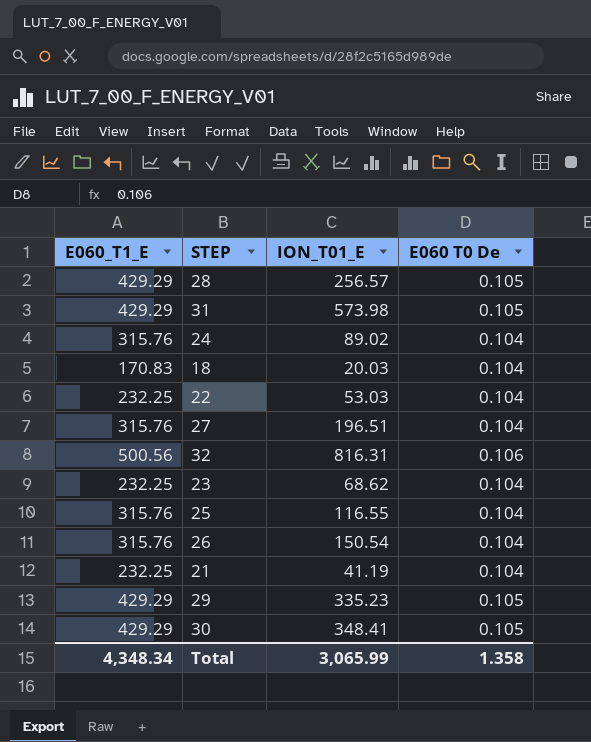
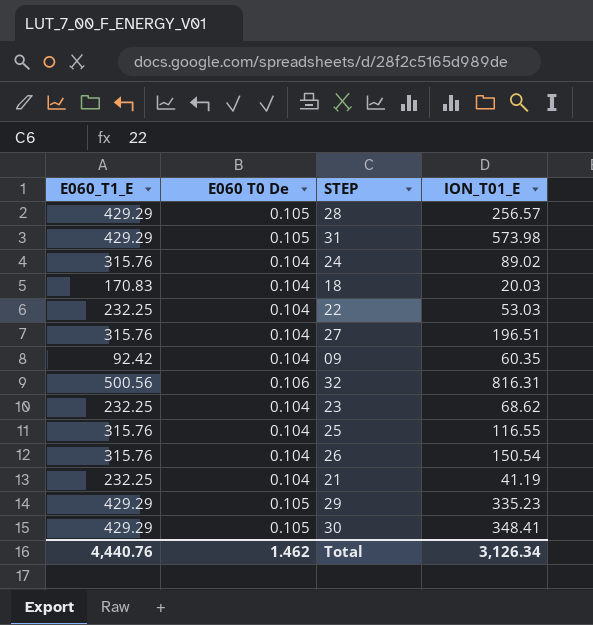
column E060 T0 De | position: 4 -> 2
row 09: none -> 92.42 | 0.104 | 60.35
Total | E060_T1_E: 4,348.34 -> 4,440.76
Total | E060 T0 De: 1.358 -> 1.462
Total | ION_T01_E: 3,065.99 -> 3,126.34

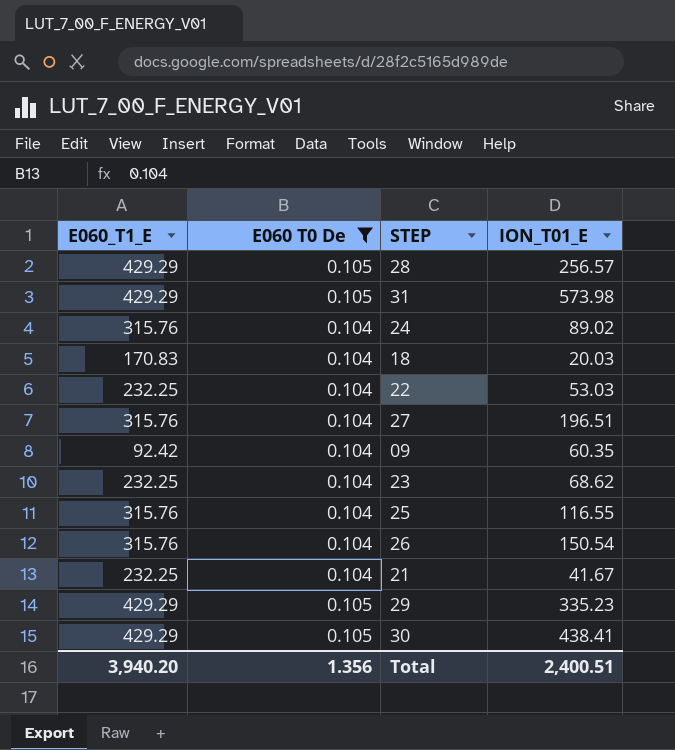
filter: none -> E060 T0 De != 0.106
21 | ION_T01_E: 41.19 -> 41.67
30 | ION_T01_E: 348.41 -> 438.41
Total | E060_T1_E: 4,440.76 -> 3,940.20
Total | E060 T0 De: 1.462 -> 1.356
Total | ION_T01_E: 3,126.34 -> 2,400.51

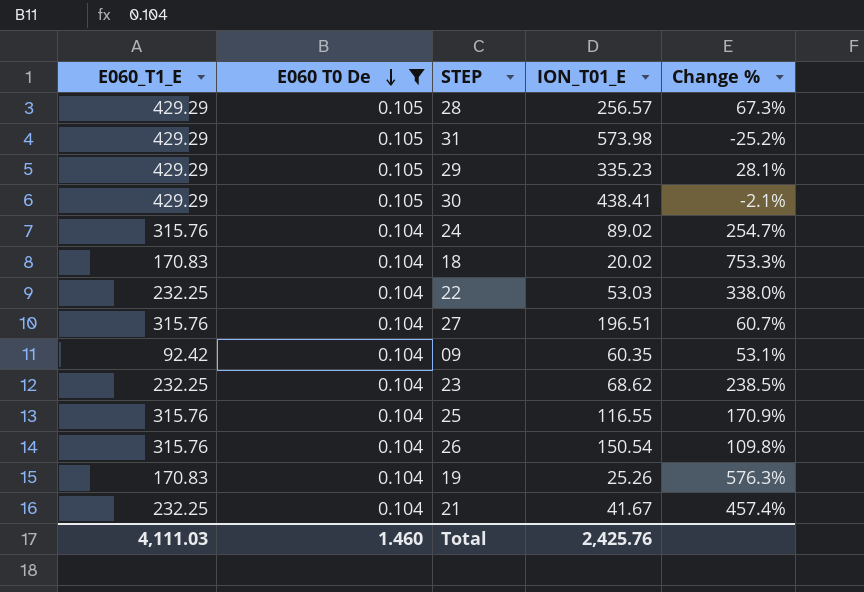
row order: none -> E060 T0 De descending
column Change % | formula: none -> ([E060_T1_E] - [ION_T01_E]) / [ION_T01_E]
18 | ION_T01_E: 20.03 -> 20.02
row 19: none -> 170.83 | 0.104 | 25.26 | 576.3%
Total | E060_T1_E: 3,940.20 -> 4,111.03
Total | E060 T0 De: 1.356 -> 1.460
Total | ION_T01_E: 2,400.51 -> 2,425.76

